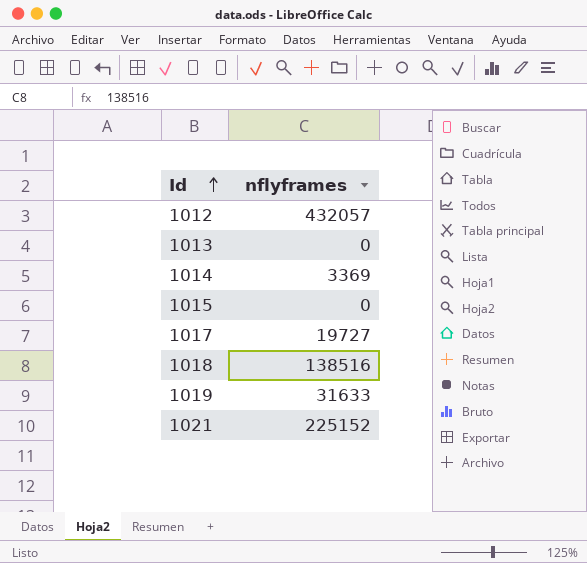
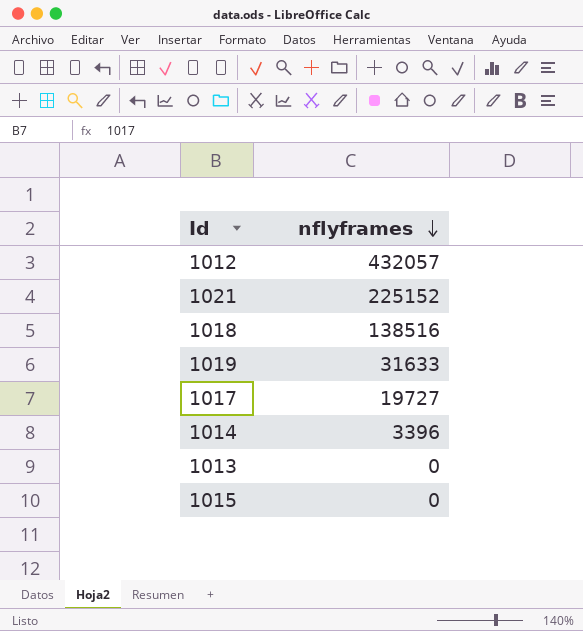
row order: Id ascending -> nflyframes descending
1014 | nflyframes: 3369 -> 3396

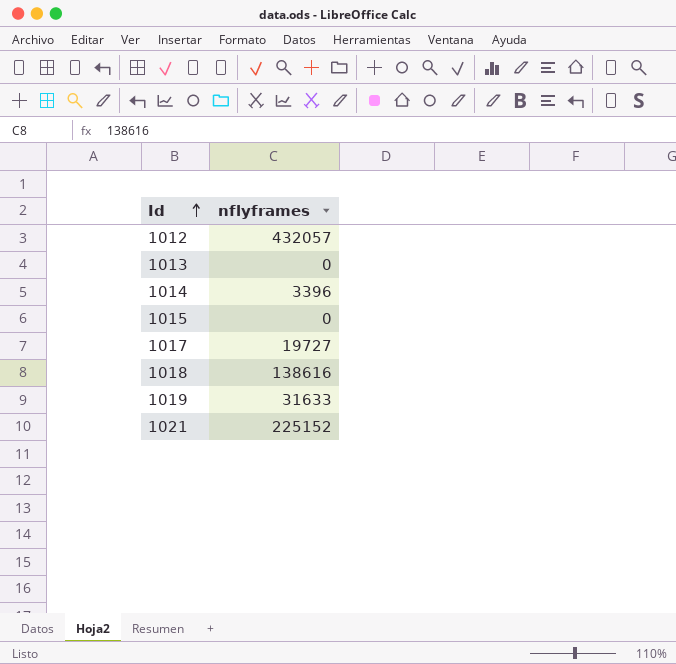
row order: nflyframes descending -> Id ascending
1018 | nflyframes: 138516 -> 138616

